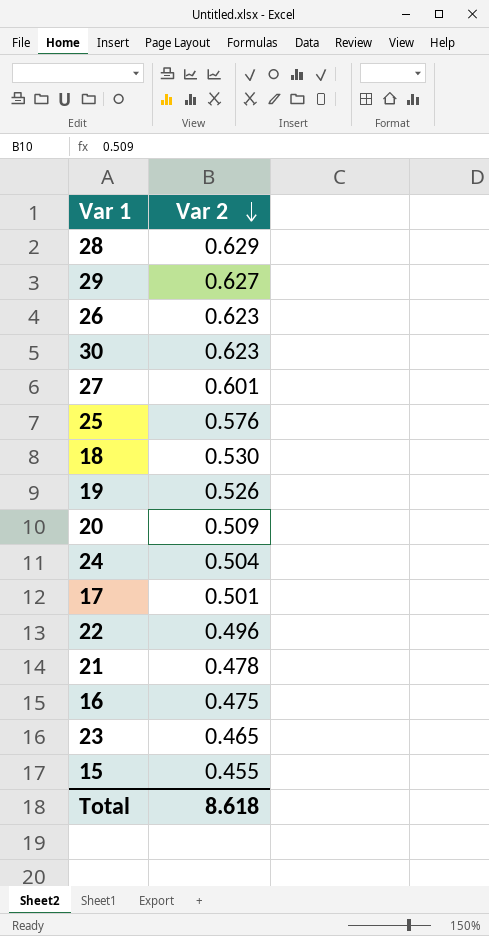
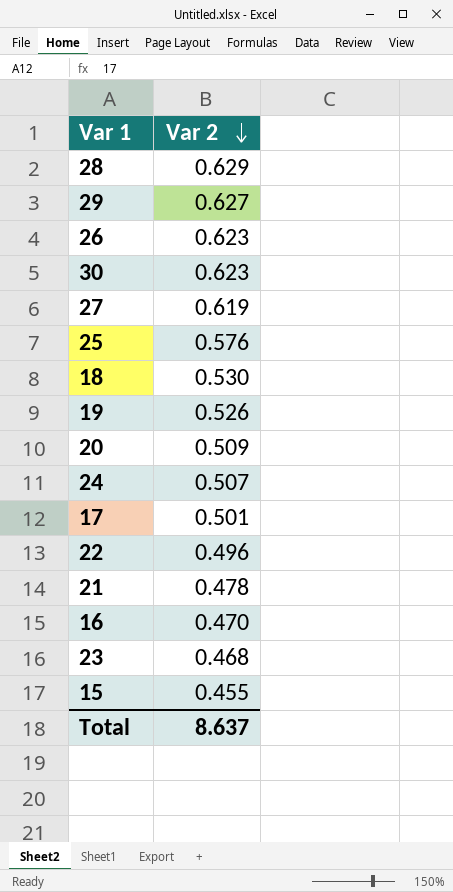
27 | Var 2: 0.601 -> 0.619
24 | Var 2: 0.504 -> 0.507
16 | Var 2: 0.475 -> 0.470
23 | Var 2: 0.465 -> 0.468
Total | Var 2: 8.618 -> 8.637

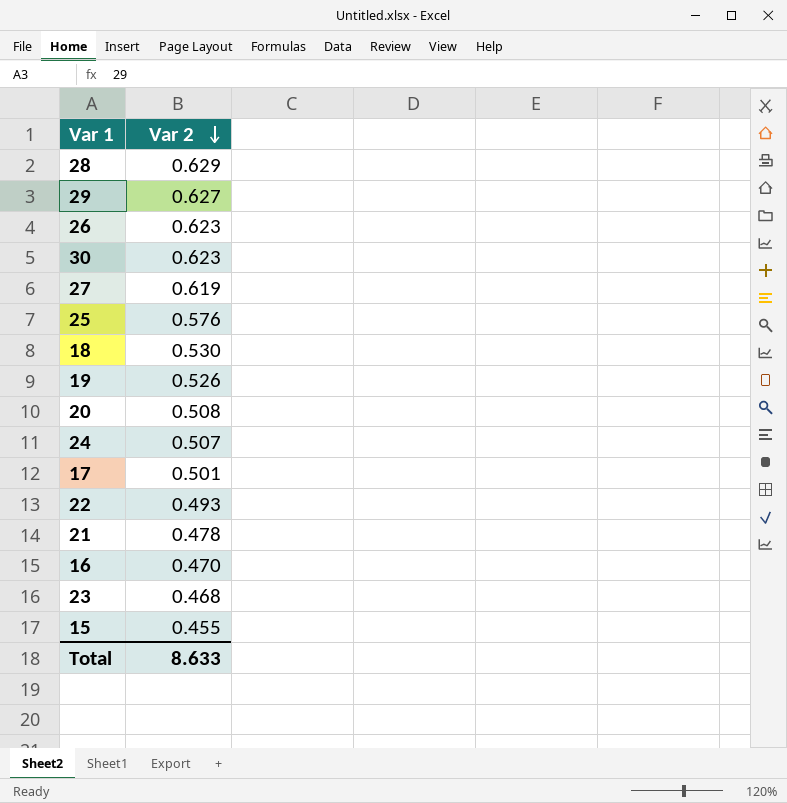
20 | Var 2: 0.509 -> 0.508
22 | Var 2: 0.496 -> 0.493
Total | Var 2: 8.637 -> 8.633

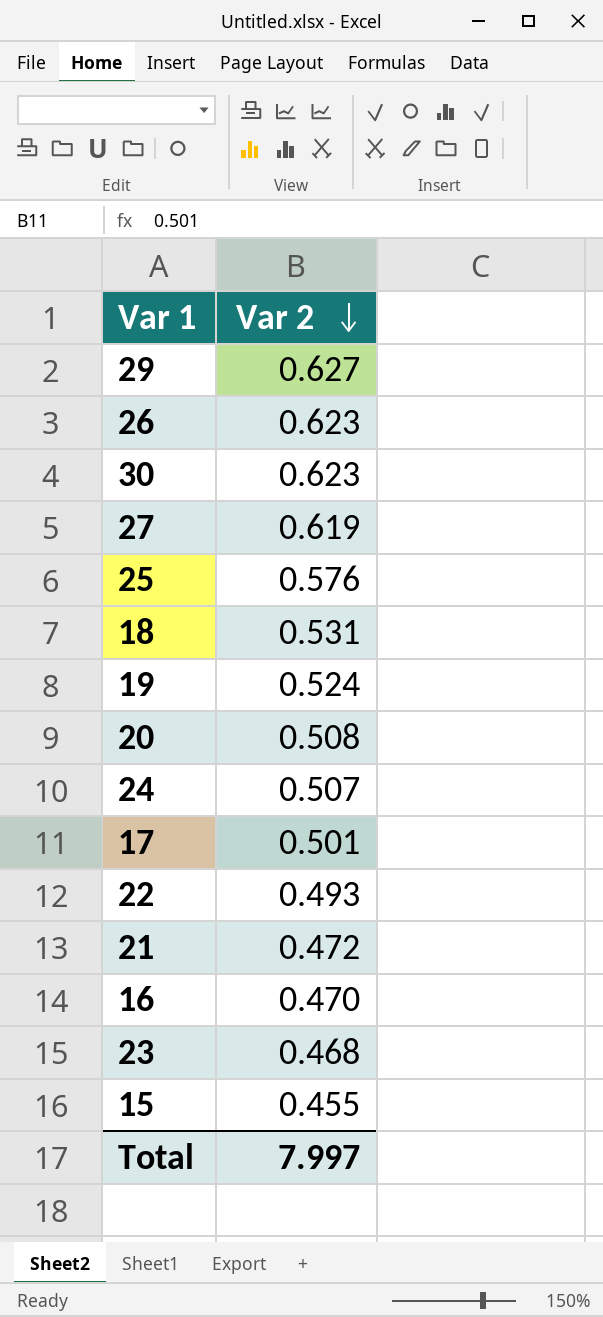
row 28: 0.629 -> none
18 | Var 2: 0.530 -> 0.531
19 | Var 2: 0.526 -> 0.524
21 | Var 2: 0.478 -> 0.472
Total | Var 2: 8.633 -> 7.997

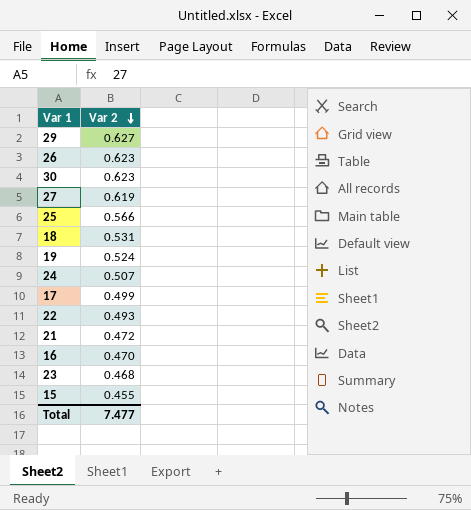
row 20: 0.508 -> none
25 | Var 2: 0.576 -> 0.566
17 | Var 2: 0.501 -> 0.499
Total | Var 2: 7.997 -> 7.477

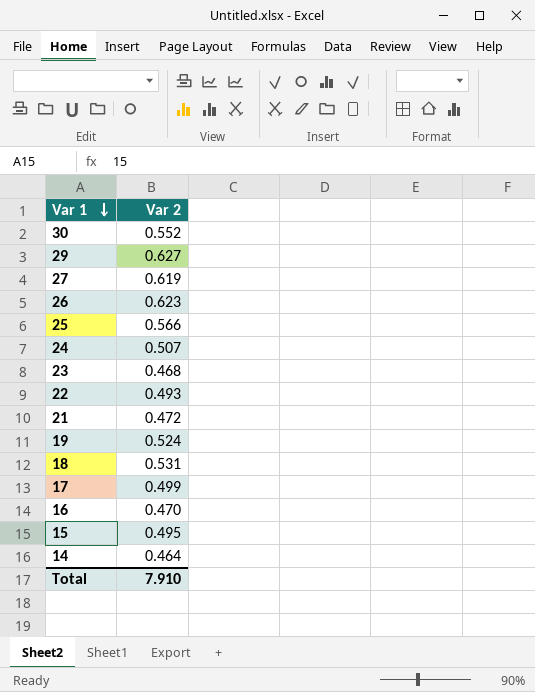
row order: Var 2 descending -> Var 1 descending
30 | Var 2: 0.623 -> 0.552
15 | Var 2: 0.455 -> 0.495
row 14: none -> 0.464
Total | Var 2: 7.477 -> 7.910

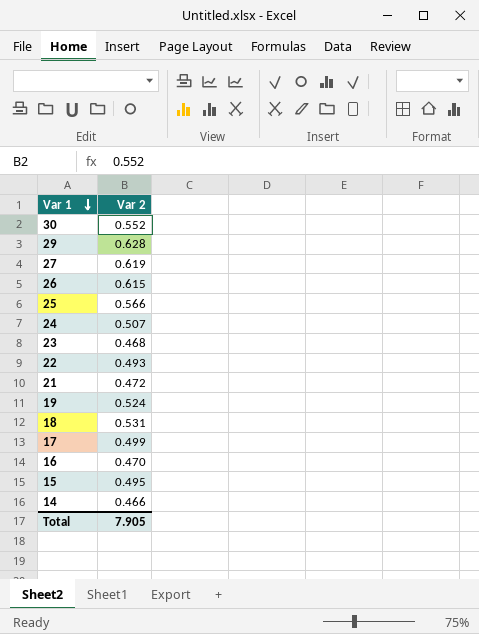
29 | Var 2: 0.627 -> 0.628
26 | Var 2: 0.623 -> 0.615
14 | Var 2: 0.464 -> 0.466
Total | Var 2: 7.910 -> 7.905

